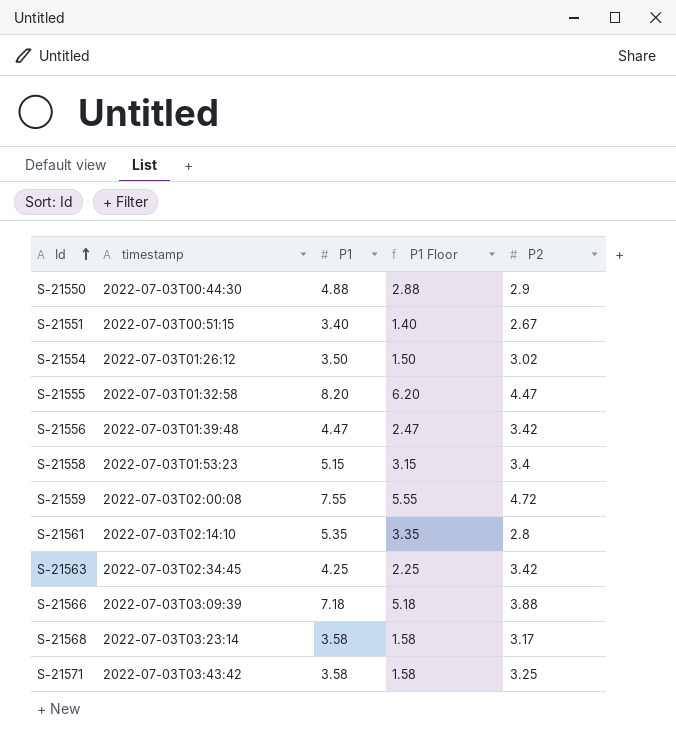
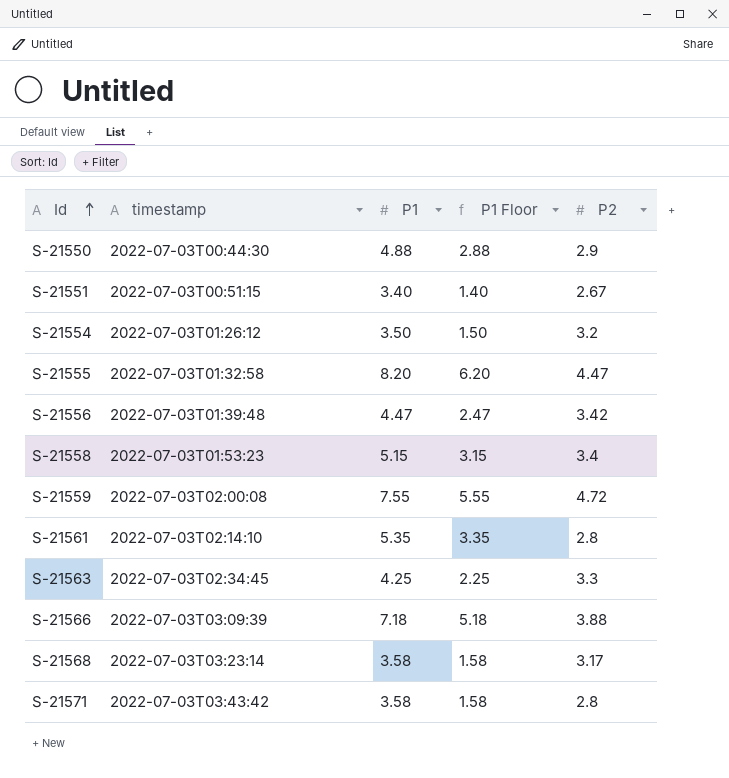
S-21554 | P2: 3.02 -> 3.2
S-21563 | P2: 3.42 -> 3.3
S-21571 | P2: 3.25 -> 2.8

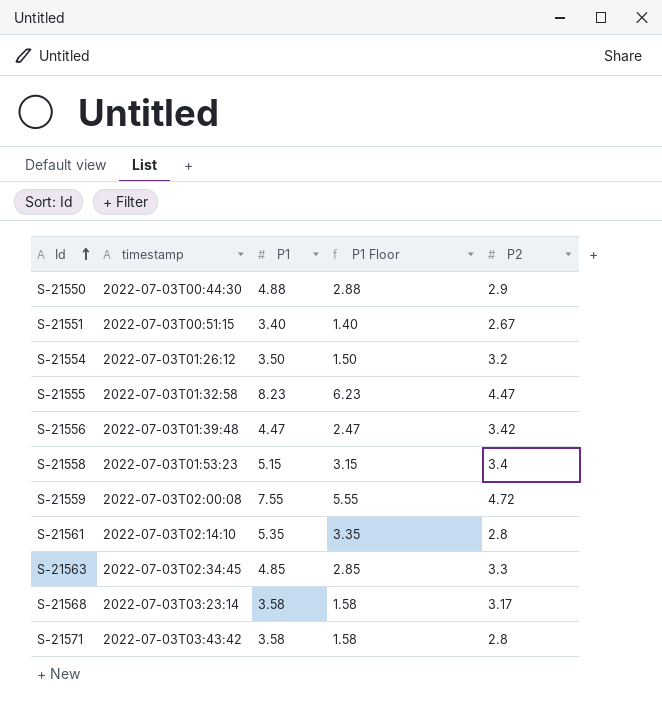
row S-21566: 2022-07-03T03:09:39 | 7.18 | 5.18 | 3.88 -> none
S-21555 | P1: 8.20 -> 8.23
S-21555 | P1 Floor: 6.20 -> 6.23
S-21563 | P1: 4.25 -> 4.85
S-21563 | P1 Floor: 2.25 -> 2.85

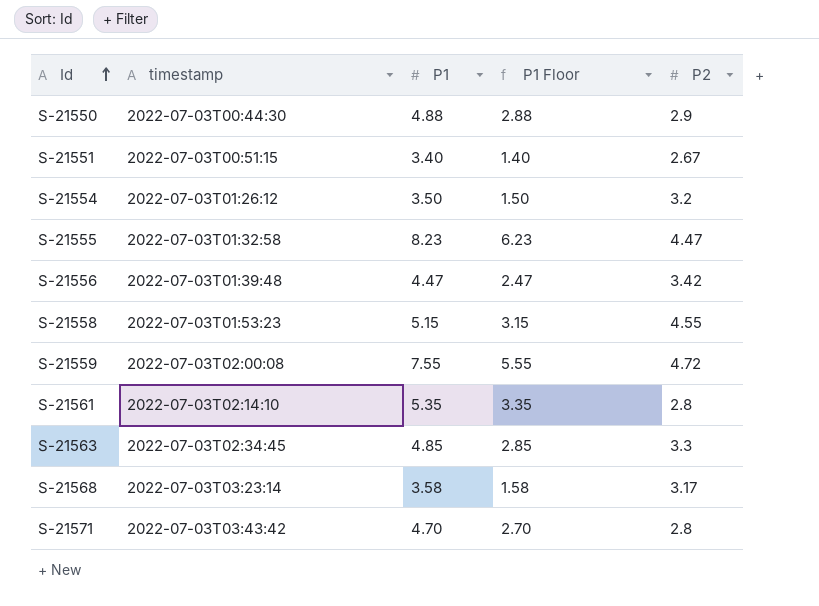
S-21558 | P2: 3.4 -> 4.55
S-21571 | P1: 3.58 -> 4.70
S-21571 | P1 Floor: 1.58 -> 2.70

